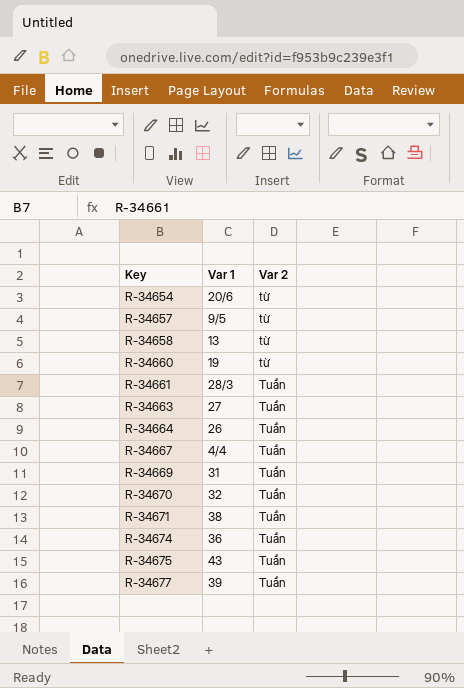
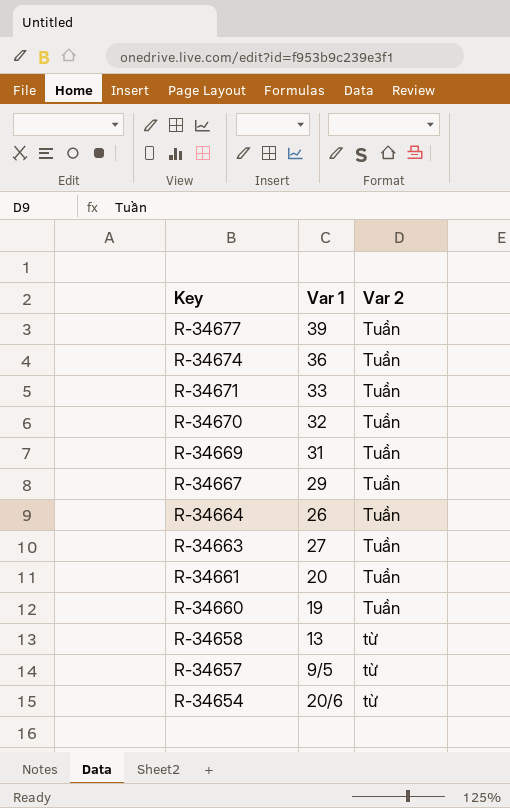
row order: Key ascending -> Key descending
row R-34675: 43 | Tuần -> none
R-34671 | Var 1: 38 -> 33
R-34667 | Var 1: 4/4 -> 29
R-34661 | Var 1: 28/3 -> 20
R-34660 | Var 2: từ -> Tuần

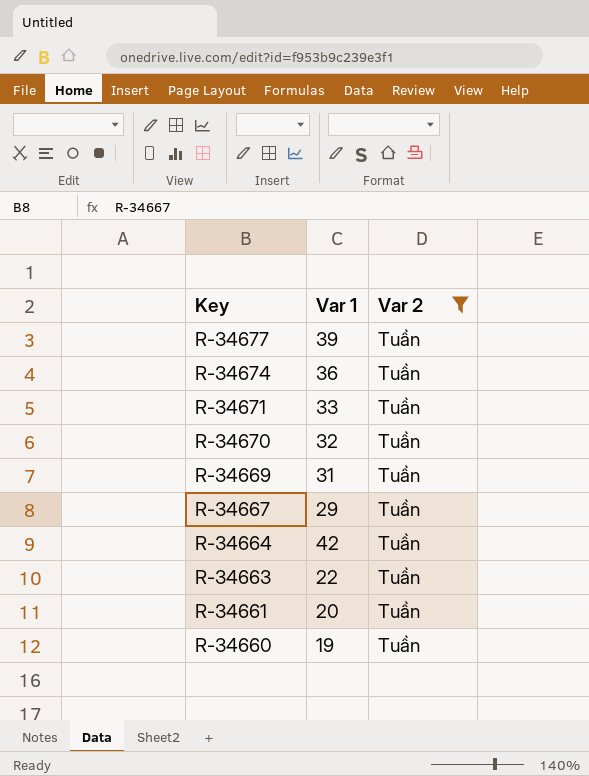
filter: none -> Var 2 = Tuần
R-34664 | Var 1: 26 -> 42
R-34663 | Var 1: 27 -> 22

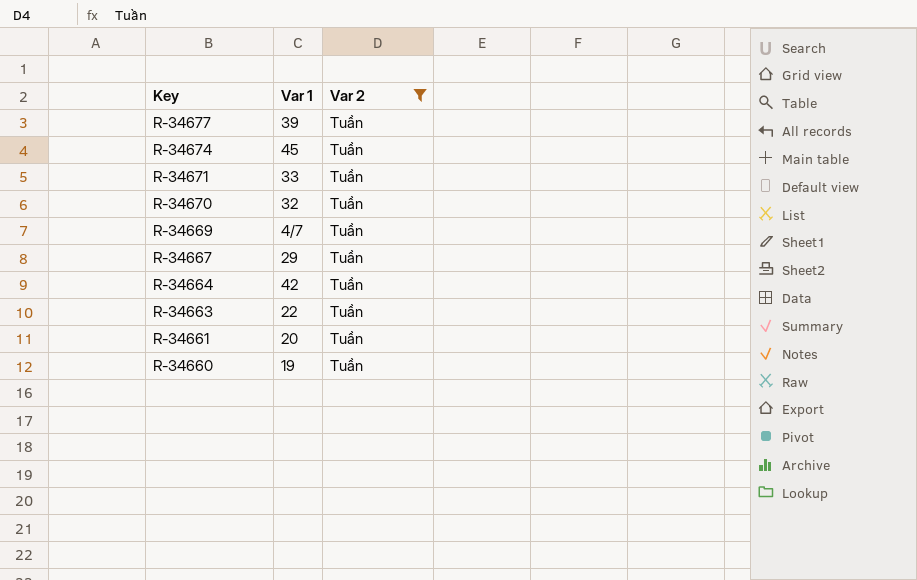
R-34674 | Var 1: 36 -> 45
R-34669 | Var 1: 31 -> 4/7

